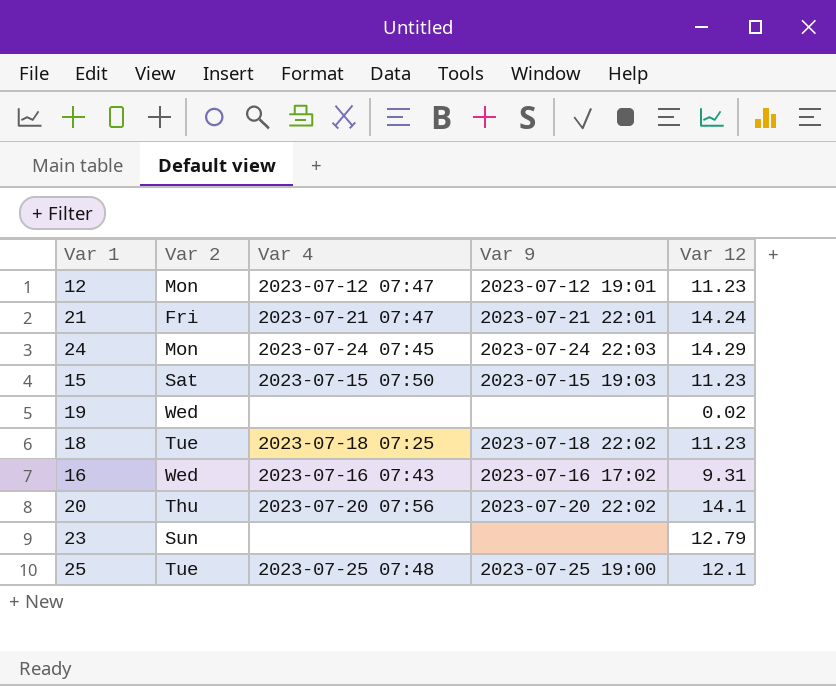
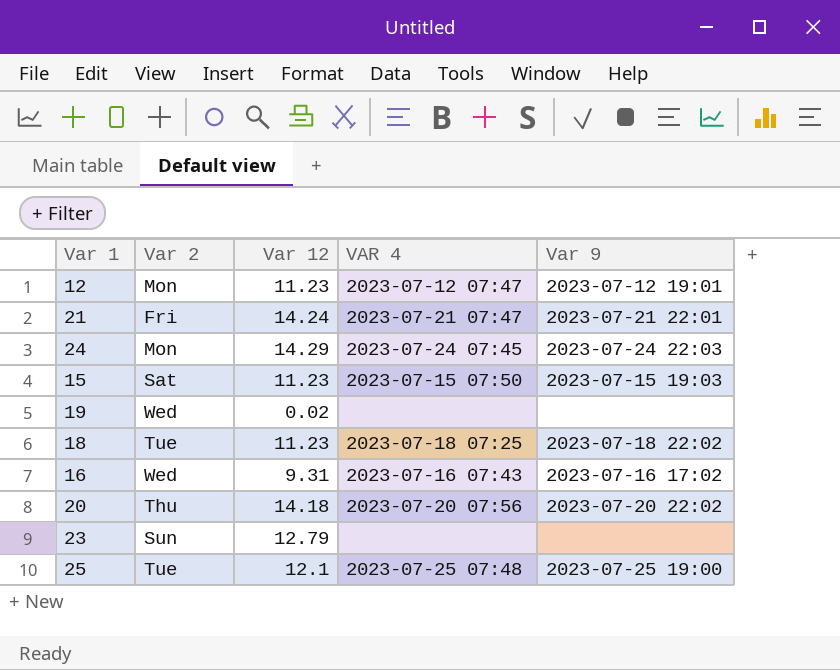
column Var 12 | position: 5 -> 3
column name: Var 4 -> VAR 4
20 | Var 12: 14.1 -> 14.18

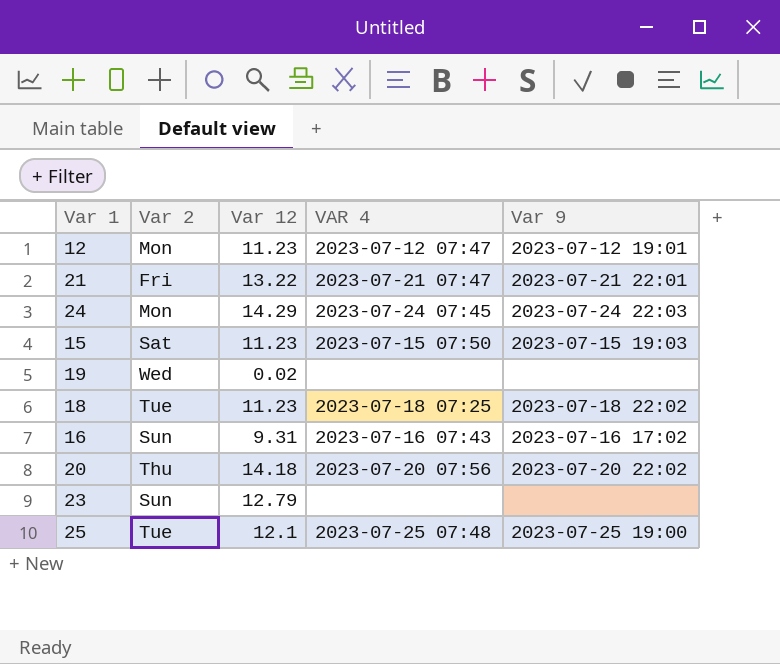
21 | Var 12: 14.24 -> 13.22
16 | Var 2: Wed -> Sun

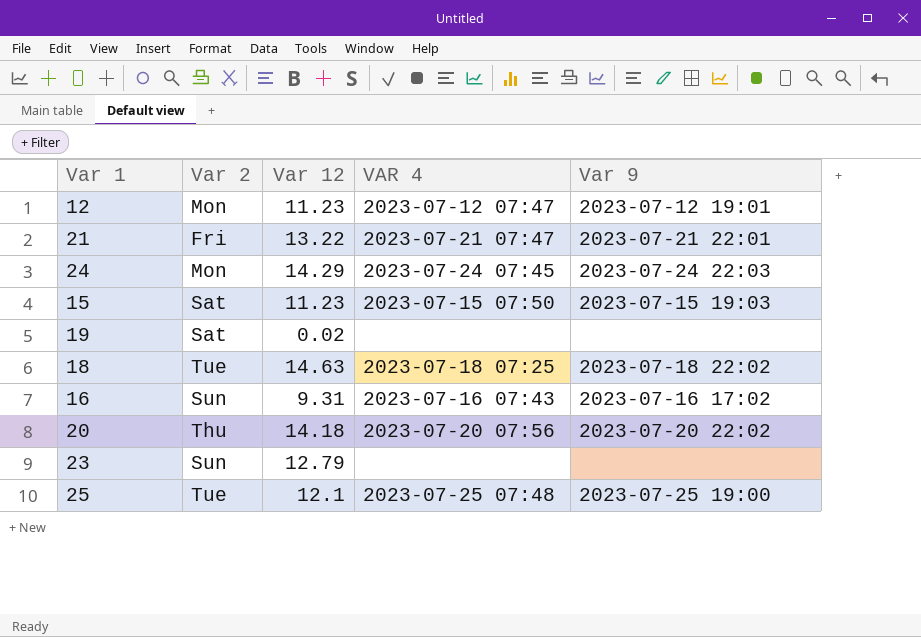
19 | Var 2: Wed -> Sat
18 | Var 12: 11.23 -> 14.63

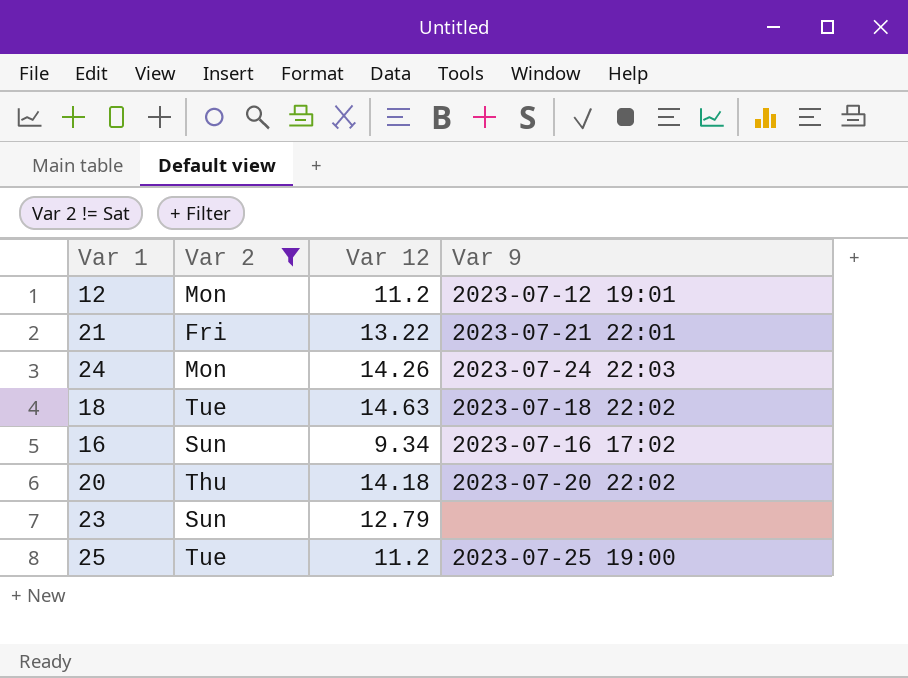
filter: none -> Var 2 != Sat
column VAR 4 | position: 4 -> none
12 | Var 12: 11.23 -> 11.2
24 | Var 12: 14.29 -> 14.26
16 | Var 12: 9.31 -> 9.34
25 | Var 12: 12.1 -> 11.2

